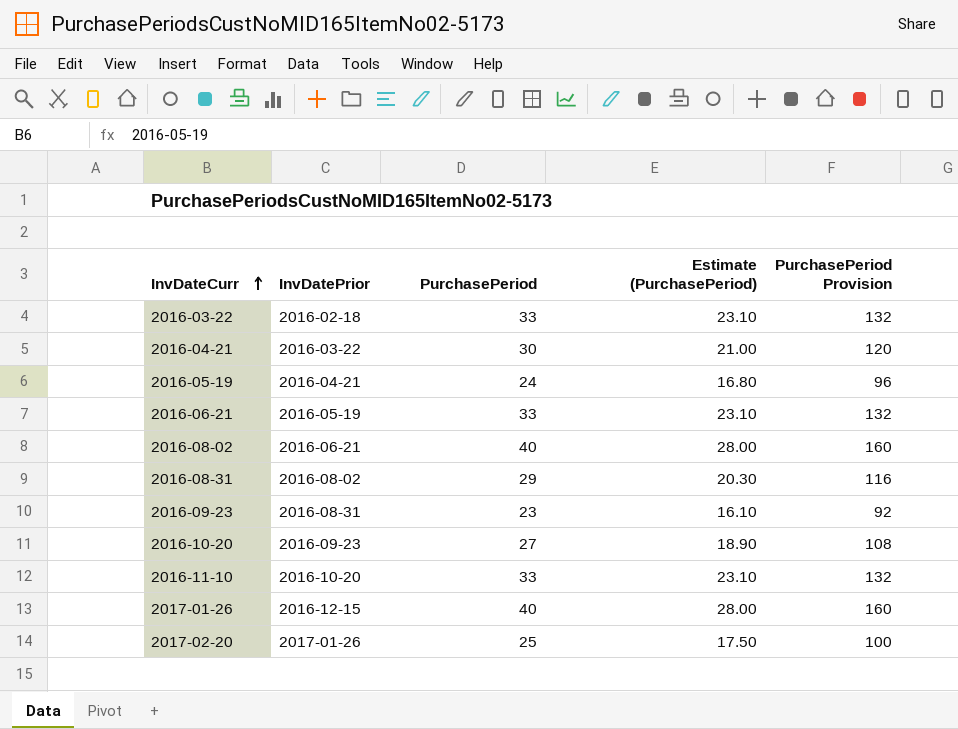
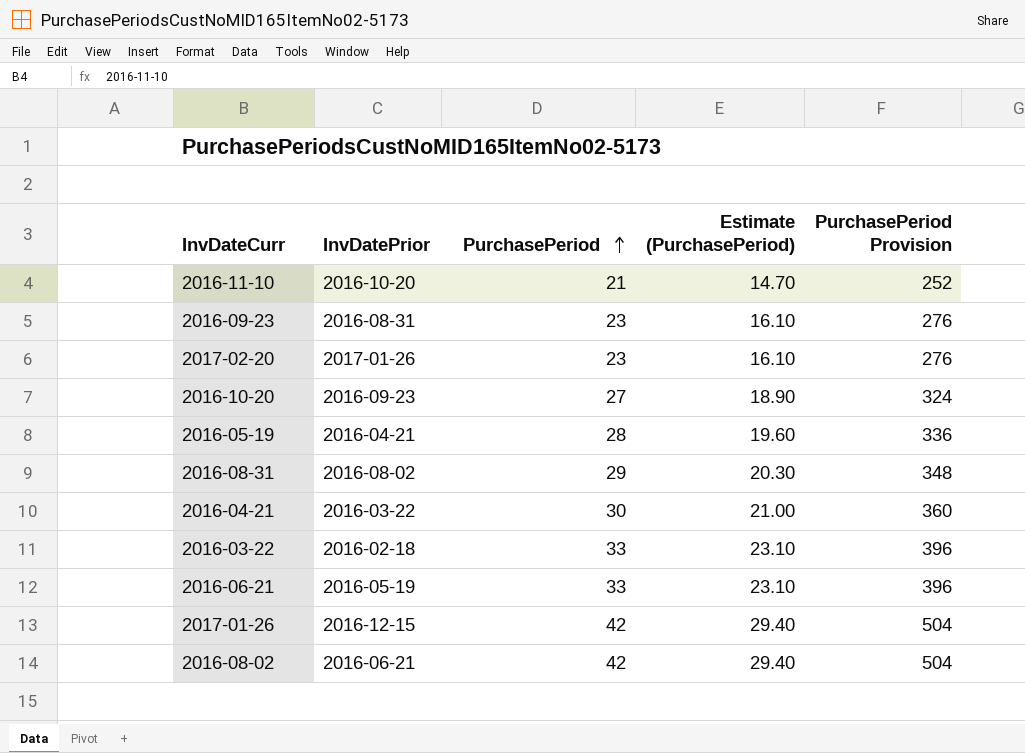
row order: InvDateCurr ascending -> PurchasePeriod ascending
column PurchasePeriod Provision | formula: [PurchasePeriod] * 4 -> [PurchasePeriod] * 12
2016-11-10 | PurchasePeriod: 33 -> 21
2016-11-10 | Estimate (PurchasePeriod): 23.10 -> 14.70
2017-02-20 | PurchasePeriod: 25 -> 23
2017-02-20 | Estimate (PurchasePeriod): 17.50 -> 16.10
2016-05-19 | PurchasePeriod: 24 -> 28
2016-05-19 | Estimate (PurchasePeriod): 16.80 -> 19.60
2017-01-26 | PurchasePeriod: 40 -> 42
2017-01-26 | Estimate (PurchasePeriod): 28.00 -> 29.40
2016-08-02 | PurchasePeriod: 40 -> 42
2016-08-02 | Estimate (PurchasePeriod): 28.00 -> 29.40

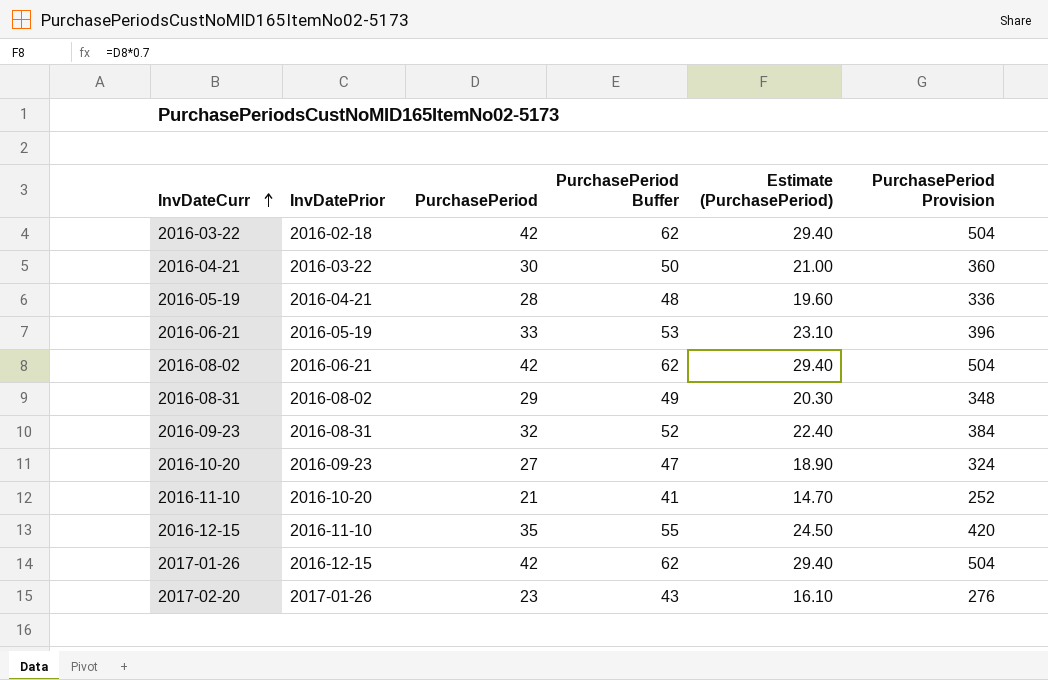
row order: PurchasePeriod ascending -> InvDateCurr ascending
column PurchasePeriod Buffer | formula: none -> [PurchasePeriod] + 20
2016-03-22 | PurchasePeriod: 33 -> 42
2016-03-22 | Estimate (PurchasePeriod): 23.10 -> 29.40
2016-03-22 | PurchasePeriod Provision: 396 -> 504
2016-09-23 | PurchasePeriod: 23 -> 32
2016-09-23 | Estimate (PurchasePeriod): 16.10 -> 22.40
2016-09-23 | PurchasePeriod Provision: 276 -> 384
row 2016-12-15: none -> 2016-11-10 | 35 | 55 | 24.50 | 420

